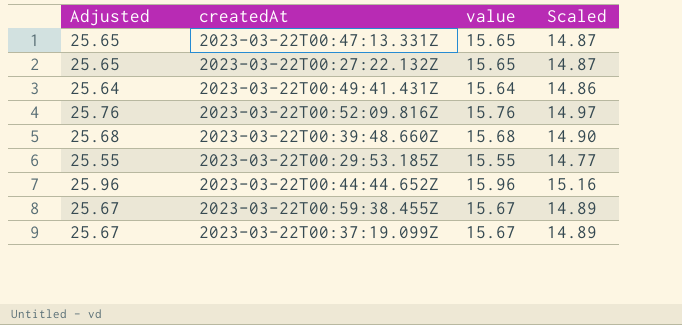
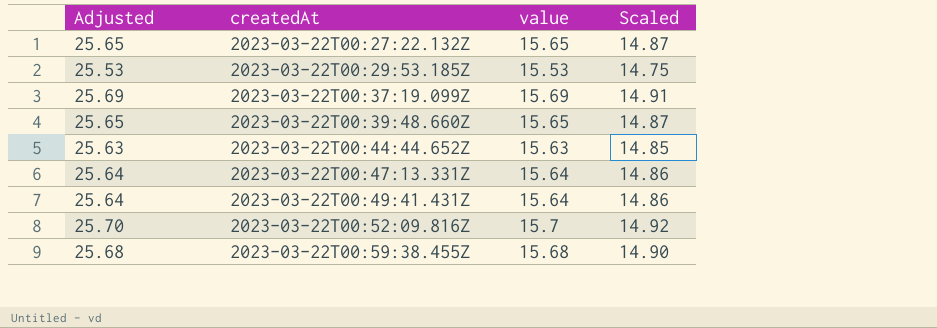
row order: none -> createdAt ascending
2023-03-22T00:29:53.185Z | Adjusted: 25.55 -> 25.53
2023-03-22T00:29:53.185Z | value: 15.55 -> 15.53
2023-03-22T00:29:53.185Z | Scaled: 14.77 -> 14.75
2023-03-22T00:37:19.099Z | Adjusted: 25.67 -> 25.69
2023-03-22T00:37:19.099Z | value: 15.67 -> 15.69
2023-03-22T00:37:19.099Z | Scaled: 14.89 -> 14.91
2023-03-22T00:39:48.660Z | Adjusted: 25.68 -> 25.65
2023-03-22T00:39:48.660Z | value: 15.68 -> 15.65
2023-03-22T00:39:48.660Z | Scaled: 14.90 -> 14.87
2023-03-22T00:44:44.652Z | Adjusted: 25.96 -> 25.63
2023-03-22T00:44:44.652Z | value: 15.96 -> 15.63
2023-03-22T00:44:44.652Z | Scaled: 15.16 -> 14.85
2023-03-22T00:47:13.331Z | Adjusted: 25.65 -> 25.64
2023-03-22T00:47:13.331Z | value: 15.65 -> 15.64
2023-03-22T00:47:13.331Z | Scaled: 14.87 -> 14.86
2023-03-22T00:52:09.816Z | Adjusted: 25.76 -> 25.70
2023-03-22T00:52:09.816Z | value: 15.76 -> 15.7
2023-03-22T00:52:09.816Z | Scaled: 14.97 -> 14.92
2023-03-22T00:59:38.455Z | Adjusted: 25.67 -> 25.68
2023-03-22T00:59:38.455Z | value: 15.67 -> 15.68
2023-03-22T00:59:38.455Z | Scaled: 14.89 -> 14.90

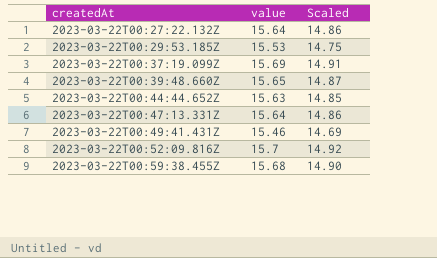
column Adjusted | formula: [value] + 10 -> none
2023-03-22T00:27:22.132Z | value: 15.65 -> 15.64
2023-03-22T00:27:22.132Z | Scaled: 14.87 -> 14.86
2023-03-22T00:49:41.431Z | value: 15.64 -> 15.46
2023-03-22T00:49:41.431Z | Scaled: 14.86 -> 14.69

